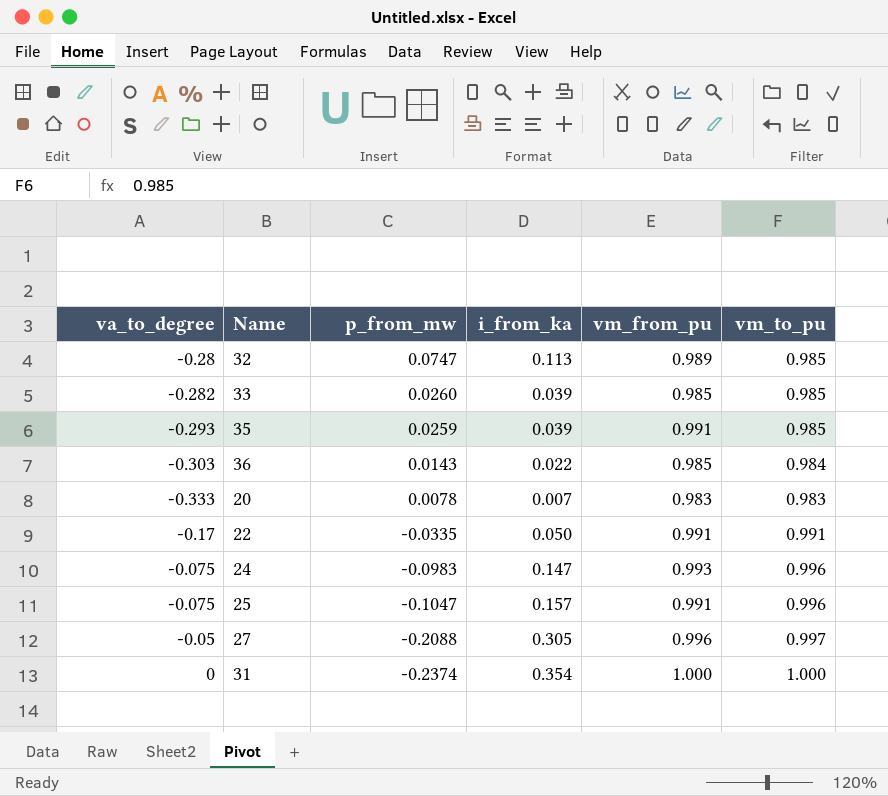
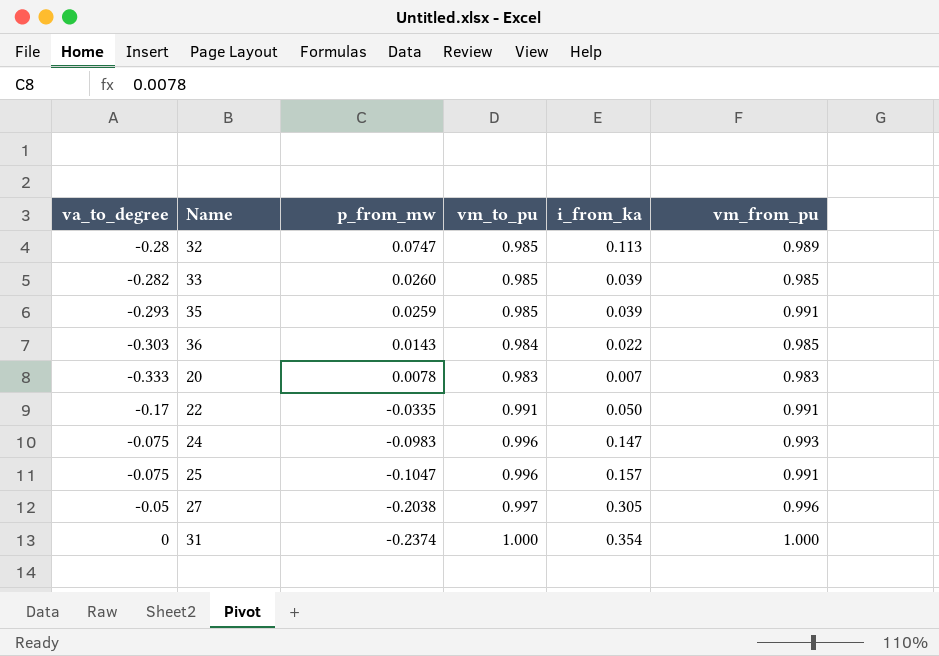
column vm_to_pu | position: 6 -> 4
27 | p_from_mw: -0.2088 -> -0.2038

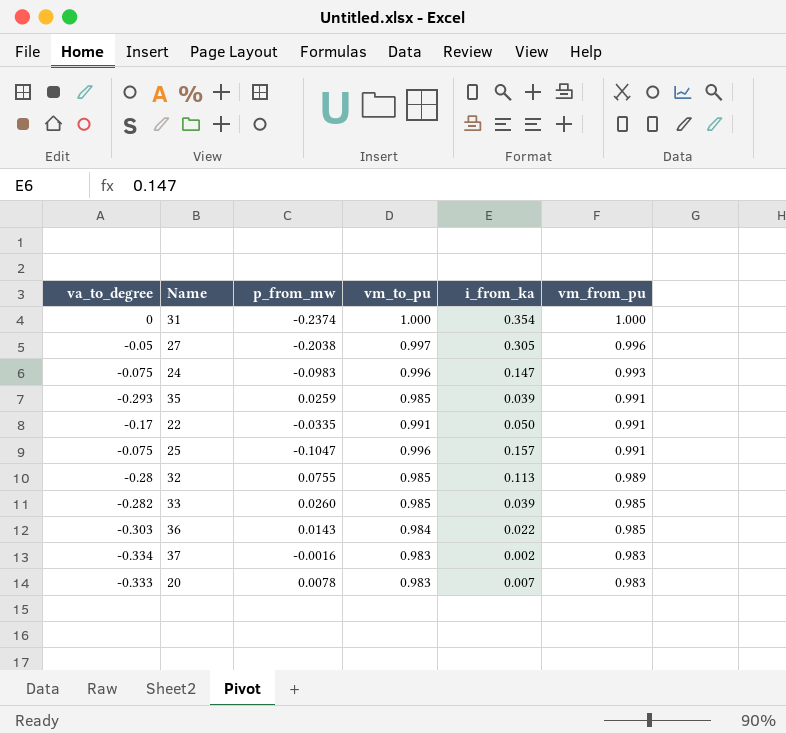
row order: p_from_mw descending -> vm_from_pu descending
32 | p_from_mw: 0.0747 -> 0.0755
row 37: none -> -0.334 | -0.0016 | 0.983 | 0.002 | 0.983

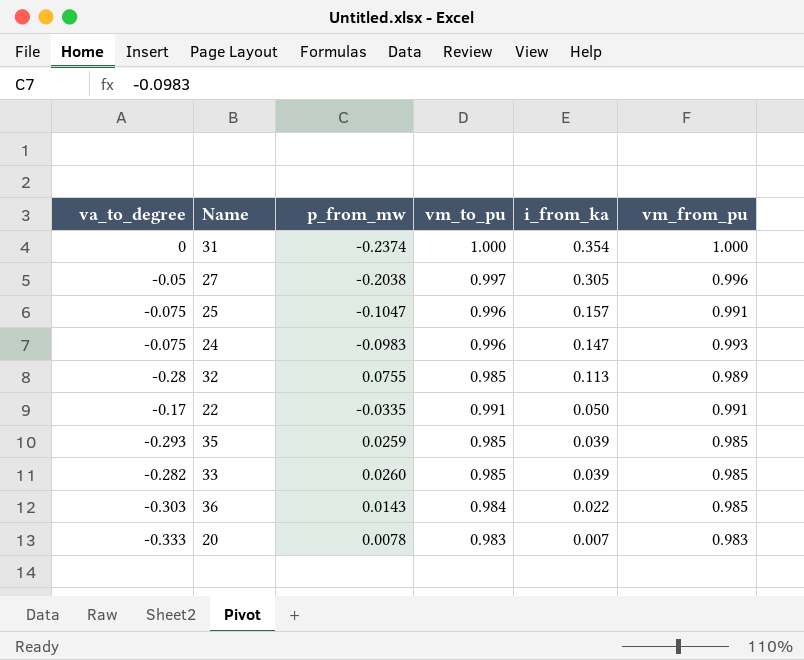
row order: vm_from_pu descending -> i_from_ka descending
row 37: -0.334 | -0.0016 | 0.983 | 0.002 | 0.983 -> none
35 | vm_from_pu: 0.991 -> 0.985

